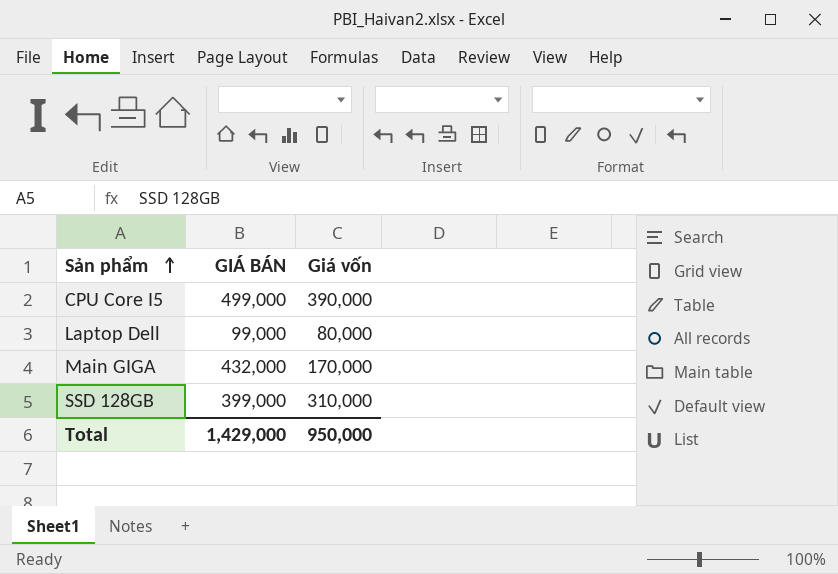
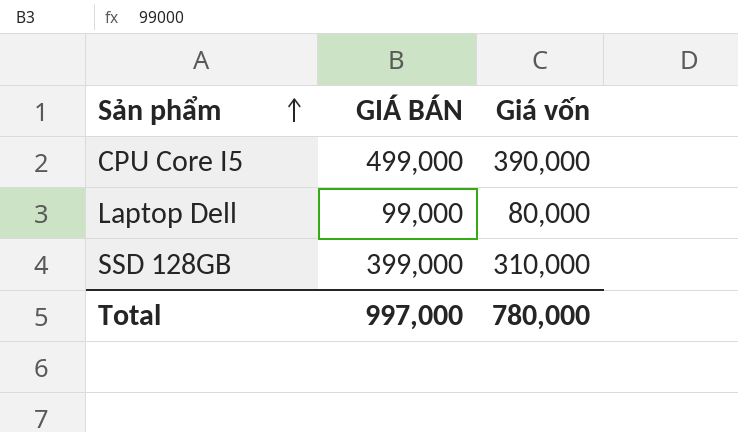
row Main GIGA: 432,000 | 170,000 -> none
Total | GIÁ BÁN: 1,429,000 -> 997,000
Total | Giá vốn: 950,000 -> 780,000

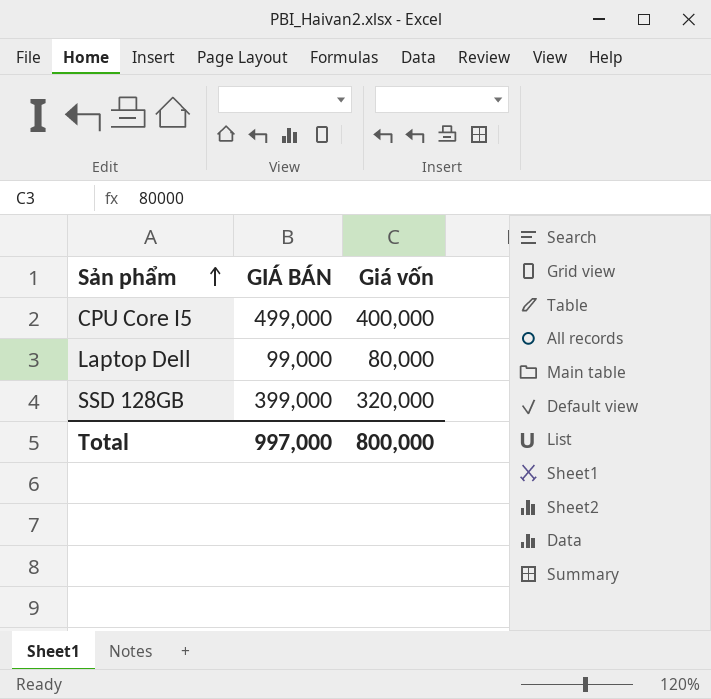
CPU Core I5 | Giá vốn: 390,000 -> 400,000
SSD 128GB | Giá vốn: 310,000 -> 320,000
Total | Giá vốn: 780,000 -> 800,000

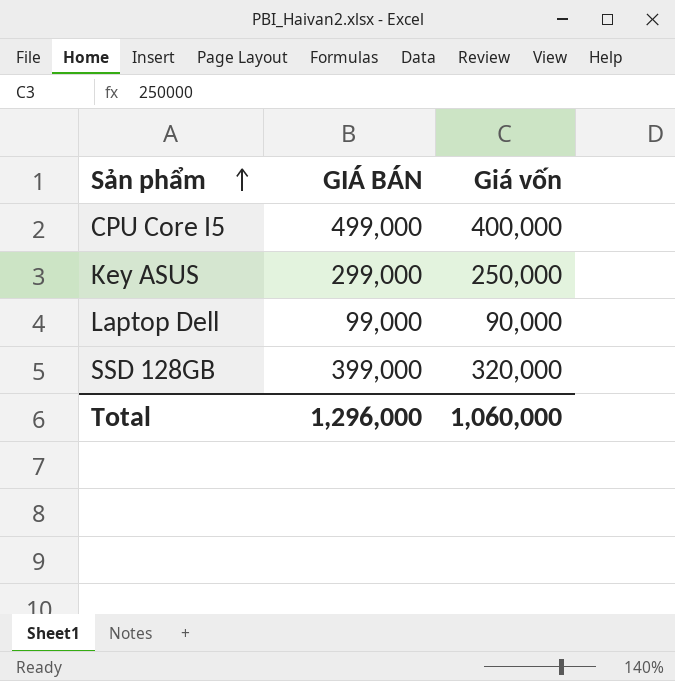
row Key ASUS: none -> 299,000 | 250,000
Laptop Dell | Giá vốn: 80,000 -> 90,000
Total | GIÁ BÁN: 997,000 -> 1,296,000
Total | Giá vốn: 800,000 -> 1,060,000

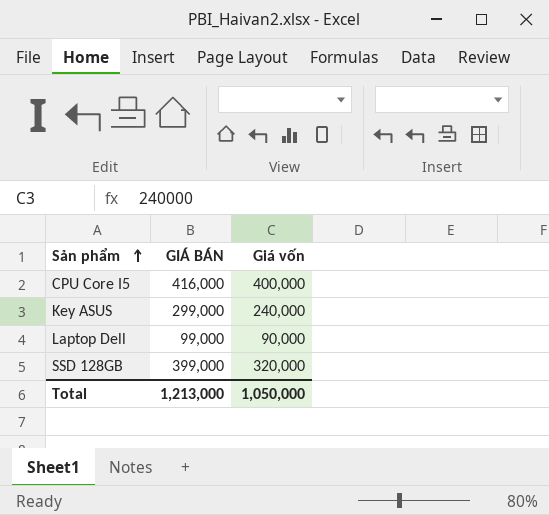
CPU Core I5 | GIÁ BÁN: 499,000 -> 416,000
Key ASUS | Giá vốn: 250,000 -> 240,000
Total | GIÁ BÁN: 1,296,000 -> 1,213,000
Total | Giá vốn: 1,060,000 -> 1,050,000

